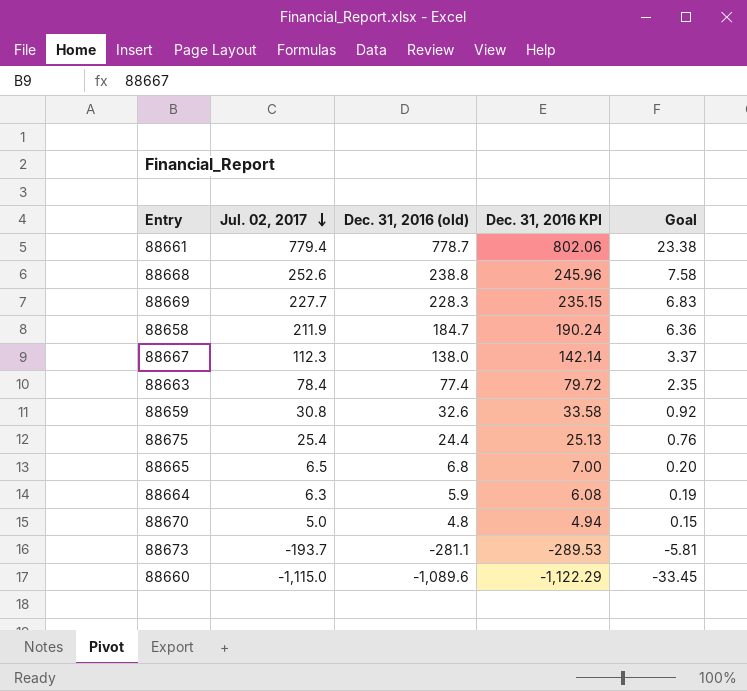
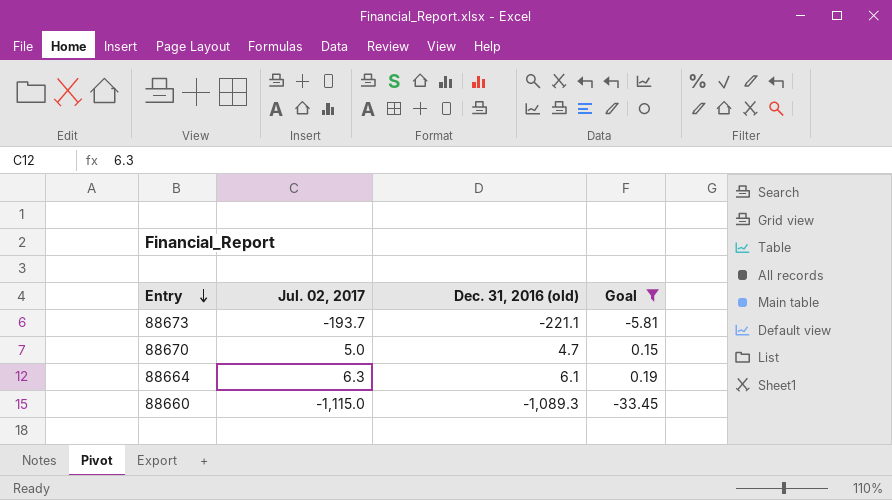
filter: none -> Goal <= 0.19
row order: Jul. 02, 2017 descending -> Entry descending
column Dec. 31, 2016 KPI | formula: [Dec. 31, 2016 (old)] * 1.03 -> none
88673 | Dec. 31, 2016 (old): -281.1 -> -221.1
88670 | Dec. 31, 2016 (old): 4.8 -> 4.7
88664 | Dec. 31, 2016 (old): 5.9 -> 6.1
88660 | Dec. 31, 2016 (old): -1,089.6 -> -1,089.3

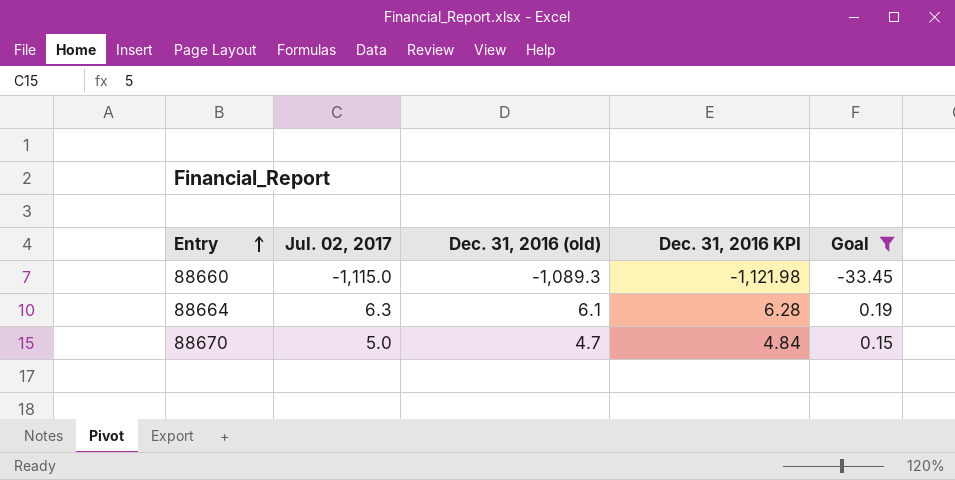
row order: Entry descending -> Entry ascending
column Dec. 31, 2016 KPI | formula: none -> [Dec. 31, 2016 (old)] * 1.03
row 88673: -193.7 | -221.1 | -5.81 -> none

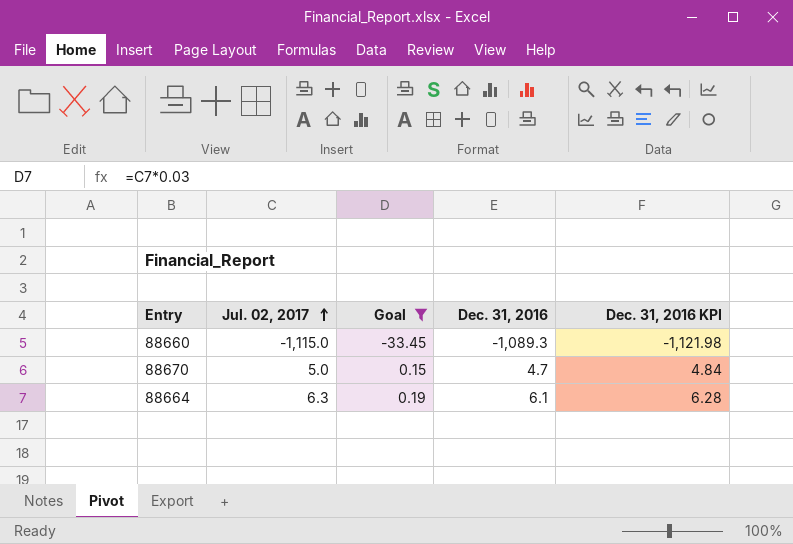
row order: Entry ascending -> Jul. 02, 2017 ascending
column Goal | position: 5 -> 3
column name: Dec. 31, 2016 (old) -> Dec. 31, 2016

